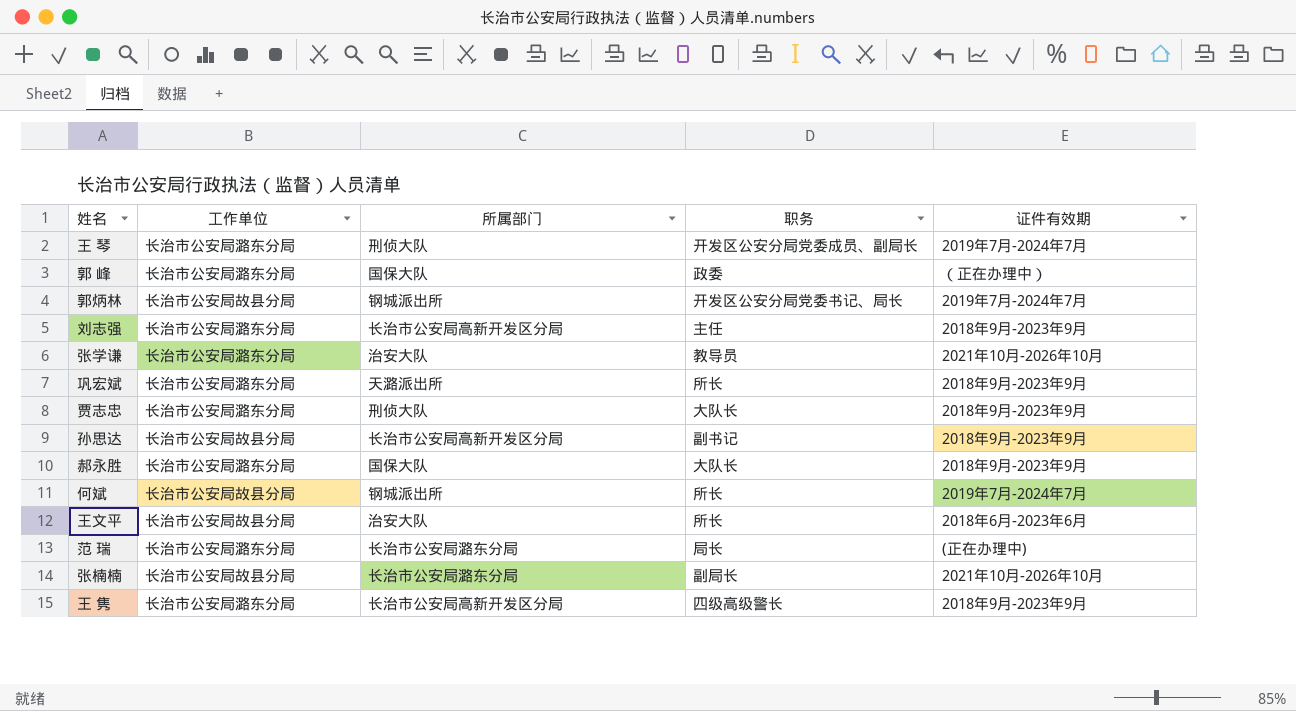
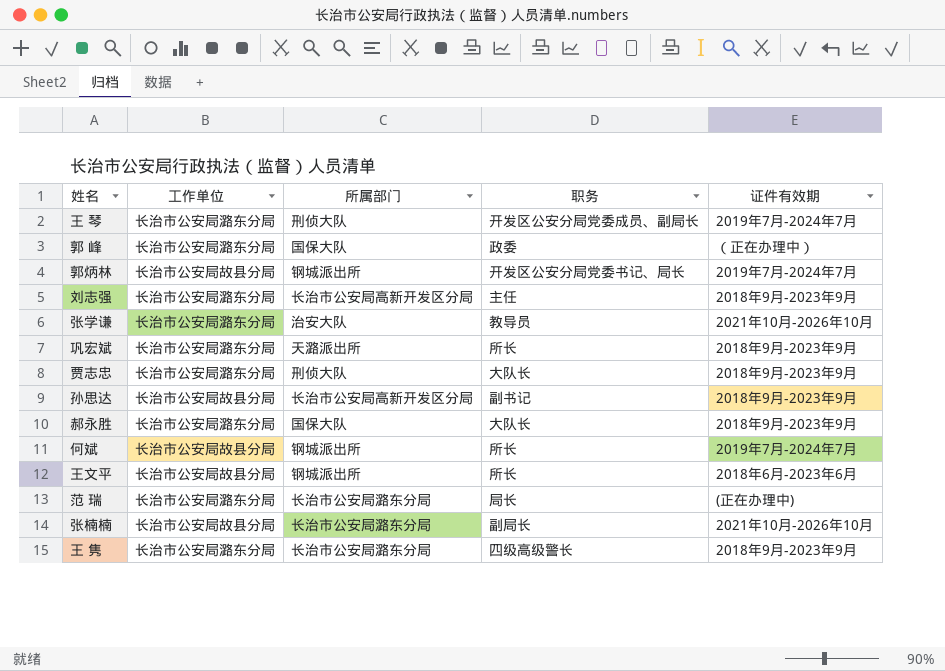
王文平 | 所属部门: 治安大队 -> 钢城派出所
王 隽 | 所属部门: 长治市公安局高新开发区分局 -> 长治市公安局潞东分局

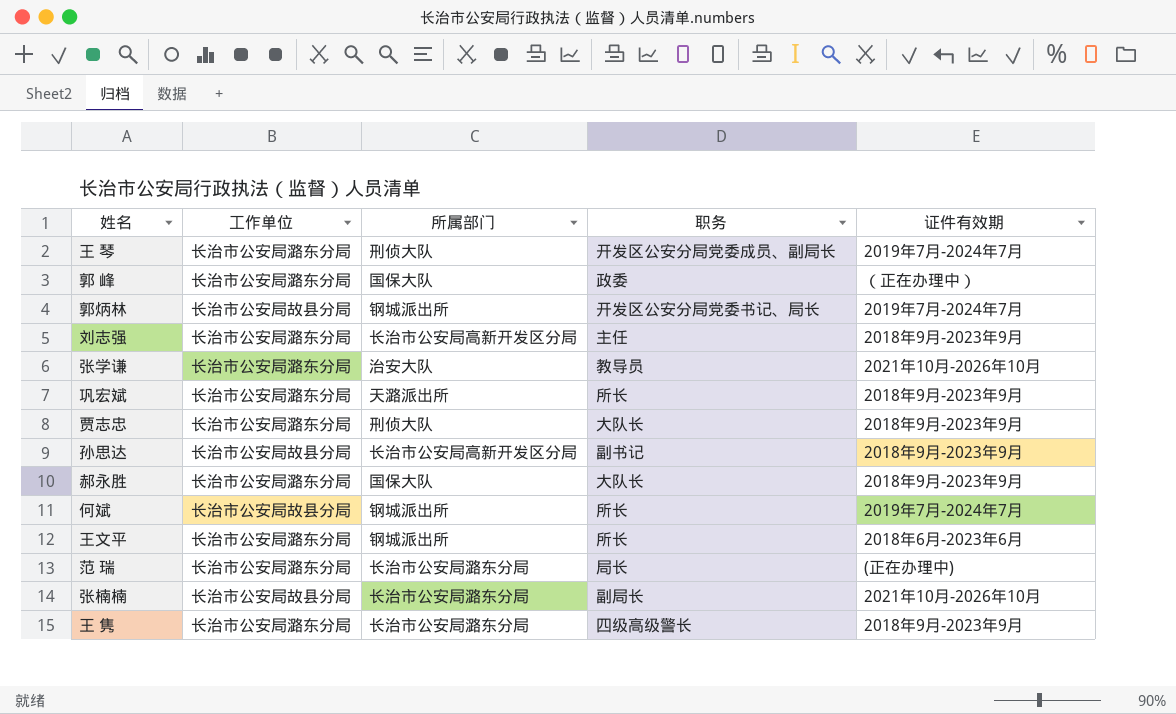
王文平 | 工作单位: 长治市公安局故县分局 -> 长治市公安局潞东分局

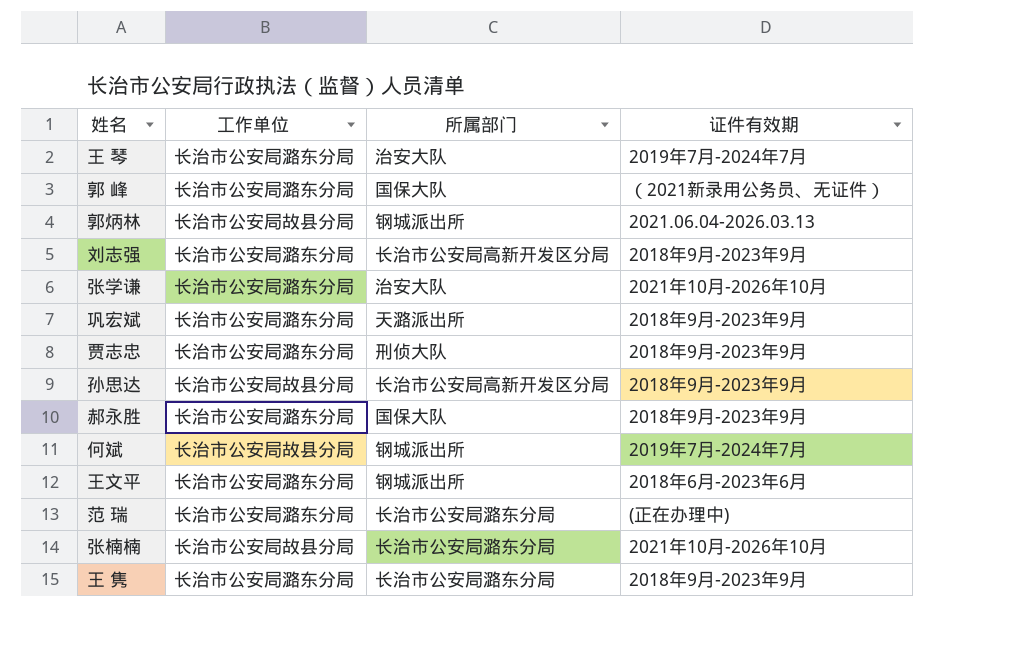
column 职务 | position: 4 -> none
王 琴 | 所属部门: 刑侦大队 -> 治安大队
郭 峰 | 证件有效期: （正在办理中） -> （2021新录用公务员、无证件）
郭炳林 | 证件有效期: 2019年7月-2024年7月 -> 2021.06.04-2026.03.13

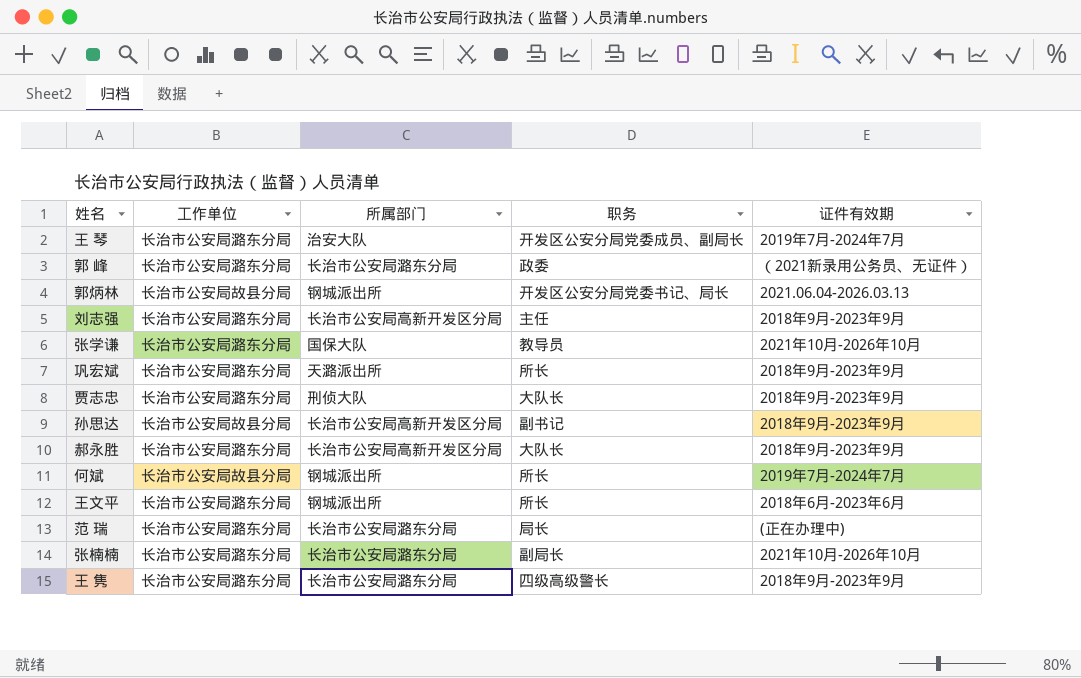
column 职务 | position: none -> 4
郭 峰 | 所属部门: 国保大队 -> 长治市公安局潞东分局
张学谦 | 所属部门: 治安大队 -> 国保大队
郝永胜 | 所属部门: 国保大队 -> 长治市公安局高新开发区分局
张楠楠 | 工作单位: 长治市公安局故县分局 -> 长治市公安局潞东分局

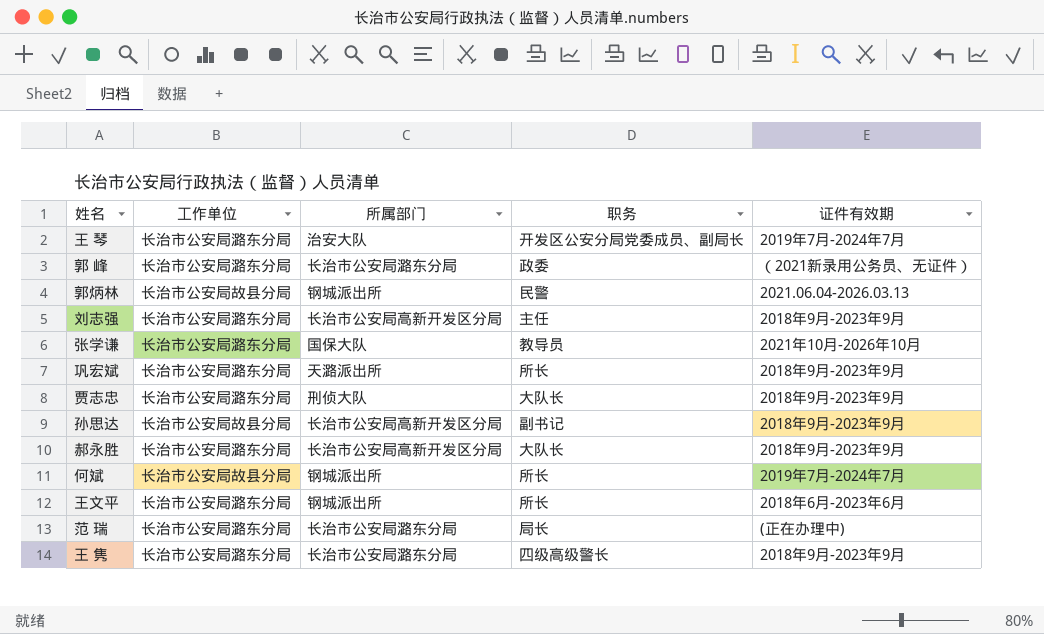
row 张楠楠: 长治市公安局潞东分局 | 长治市公安局潞东分局 | 副局长 | 2021年10月-2026年10月 -> none
郭炳林 | 职务: 开发区公安分局党委书记、局长 -> 民警

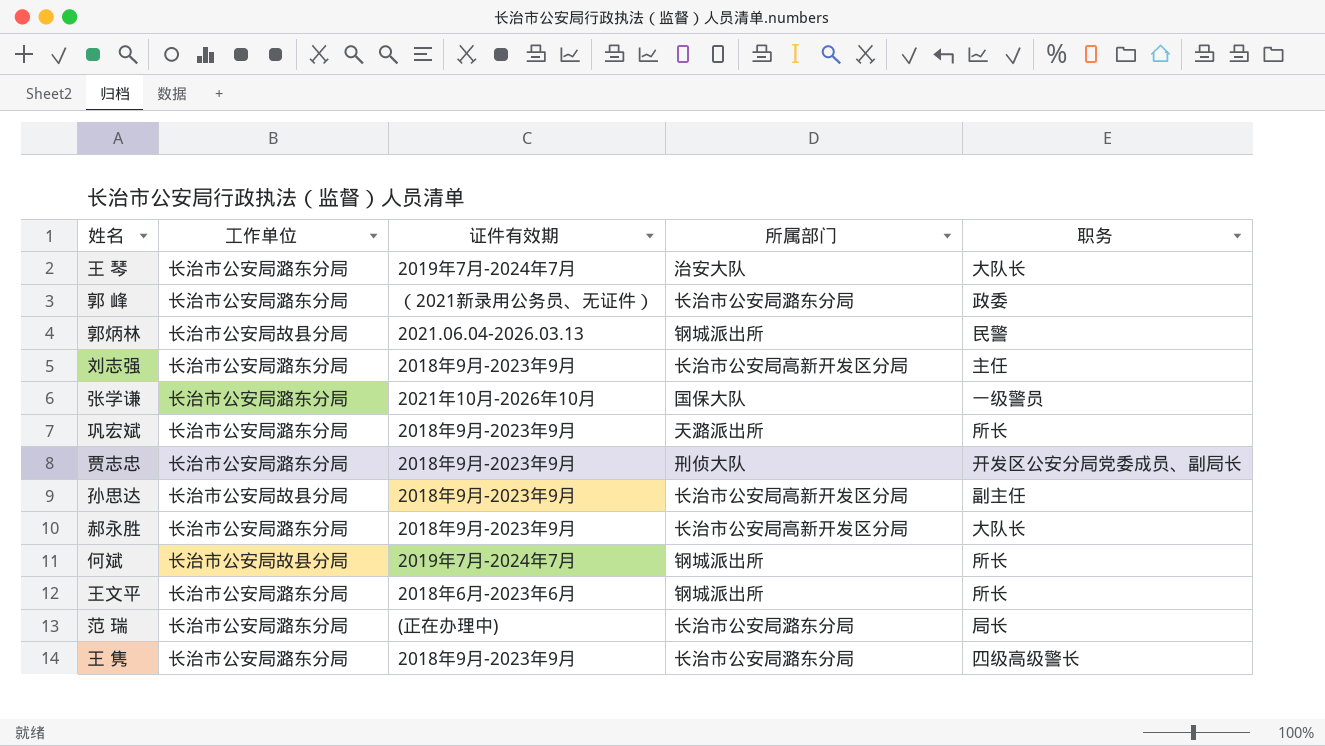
column 证件有效期 | position: 5 -> 3
王 琴 | 职务: 开发区公安分局党委成员、副局长 -> 大队长
张学谦 | 职务: 教导员 -> 一级警员
贾志忠 | 职务: 大队长 -> 开发区公安分局党委成员、副局长
孙思达 | 职务: 副书记 -> 副主任

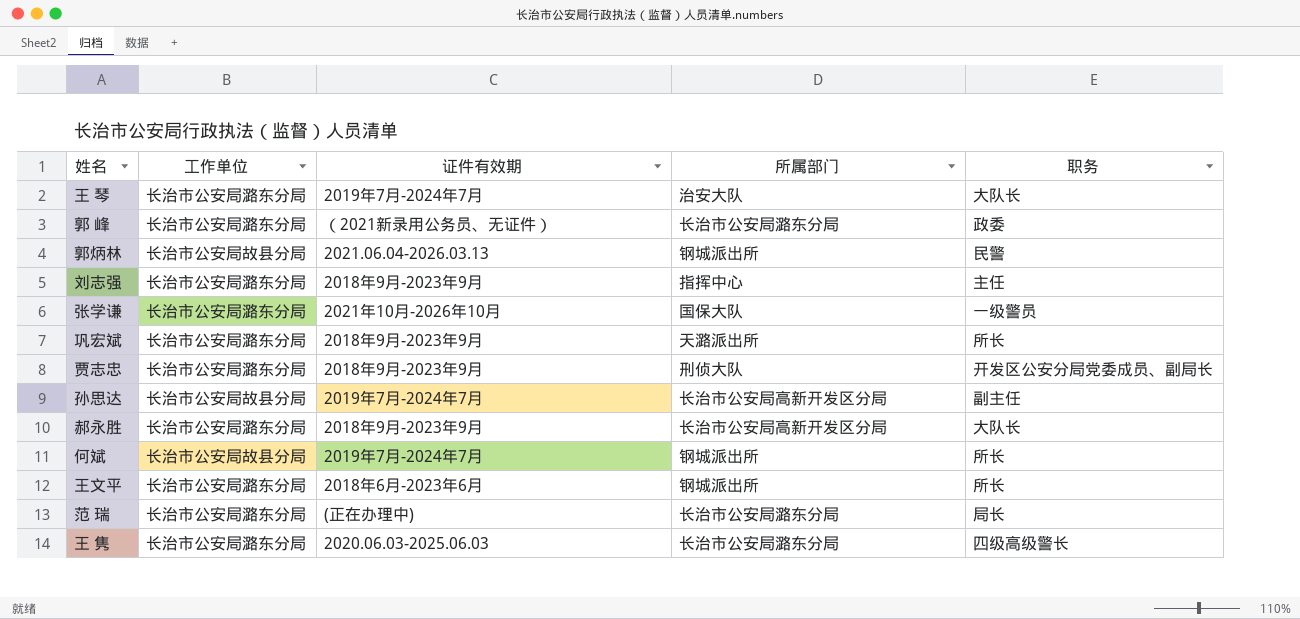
刘志强 | 所属部门: 长治市公安局高新开发区分局 -> 指挥中心
孙思达 | 证件有效期: 2018年9月-2023年9月 -> 2019年7月-2024年7月
王 隽 | 证件有效期: 2018年9月-2023年9月 -> 2020.06.03-2025.06.03

